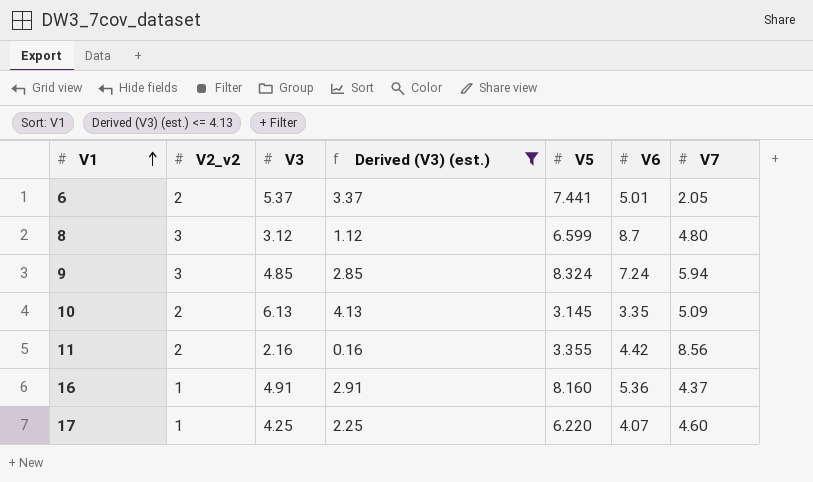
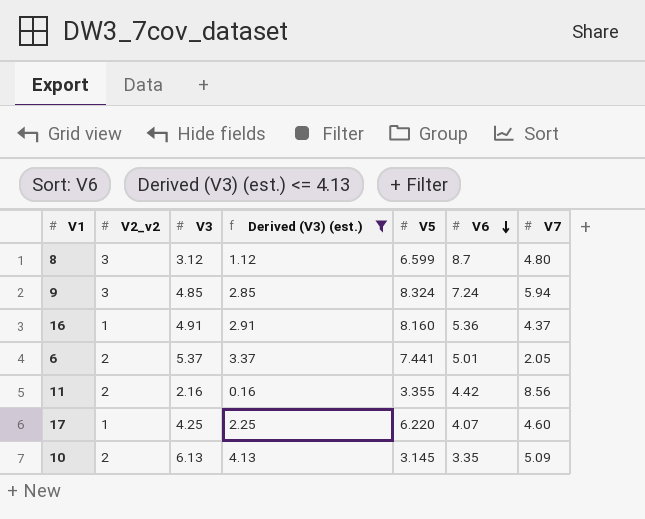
row order: V1 ascending -> V6 descending

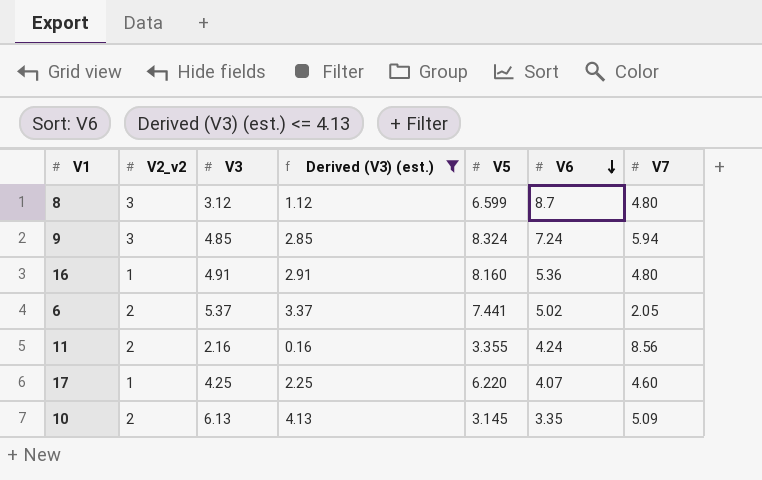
16 | V7: 4.37 -> 4.80
6 | V6: 5.01 -> 5.02
11 | V6: 4.42 -> 4.24

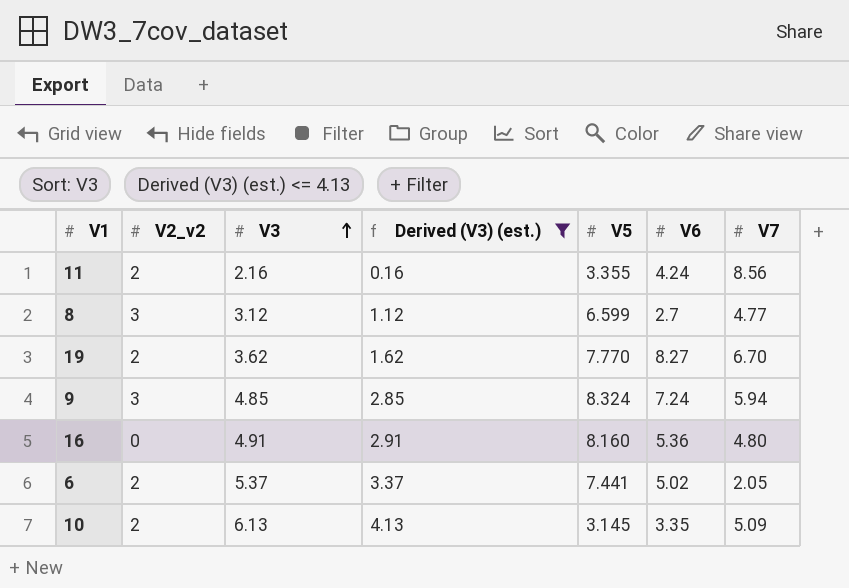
row order: V6 descending -> V3 ascending
row 17: 1 | 4.25 | 2.25 | 6.220 | 4.07 | 4.60 -> none
8 | V6: 8.7 -> 2.7
8 | V7: 4.80 -> 4.77
row 19: none -> 2 | 3.62 | 1.62 | 7.770 | 8.27 | 6.70
16 | V2_v2: 1 -> 0

